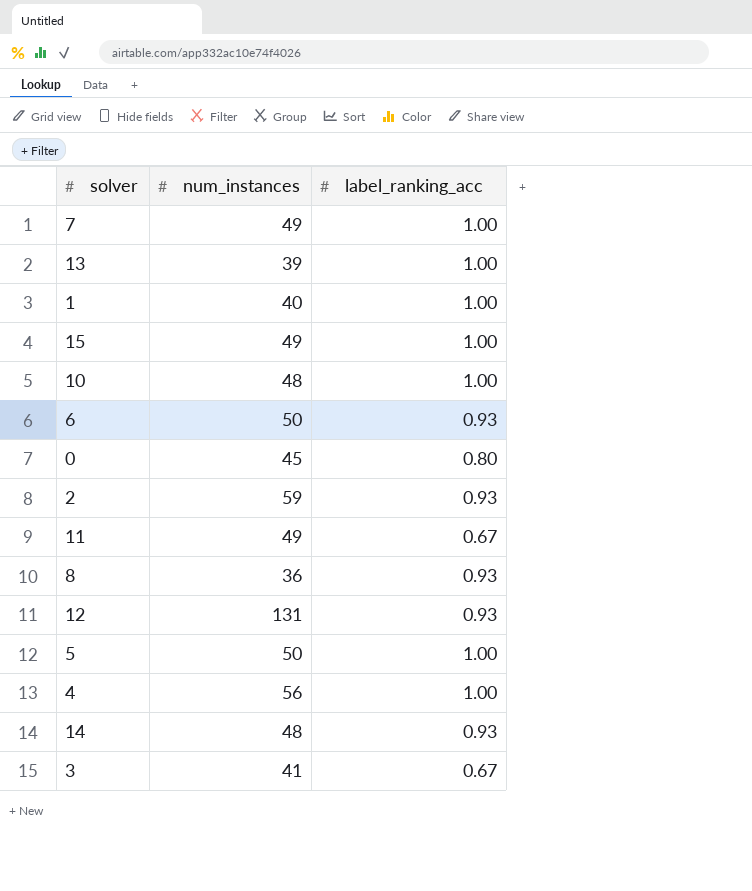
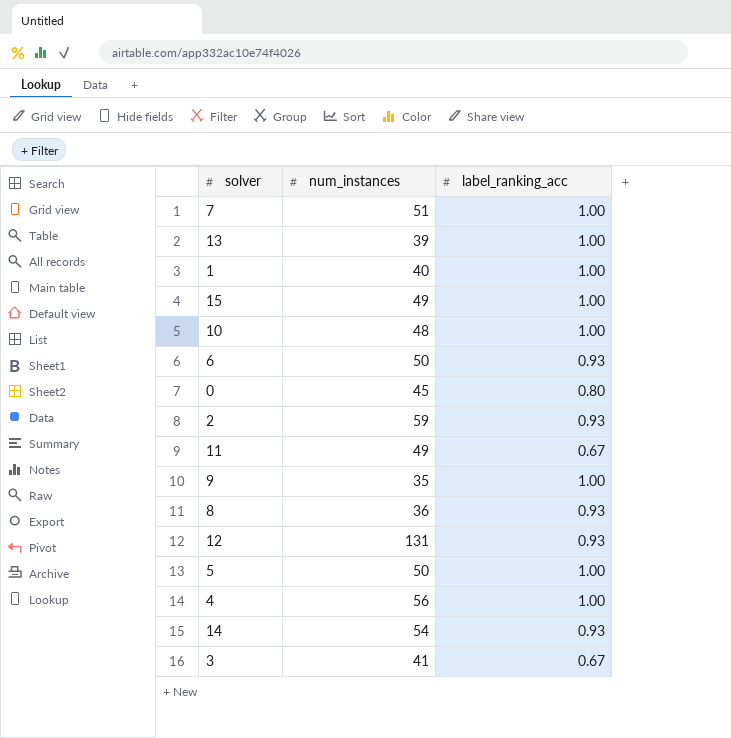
7 | num_instances: 49 -> 51
row 9: none -> 35 | 1.00
14 | num_instances: 48 -> 54

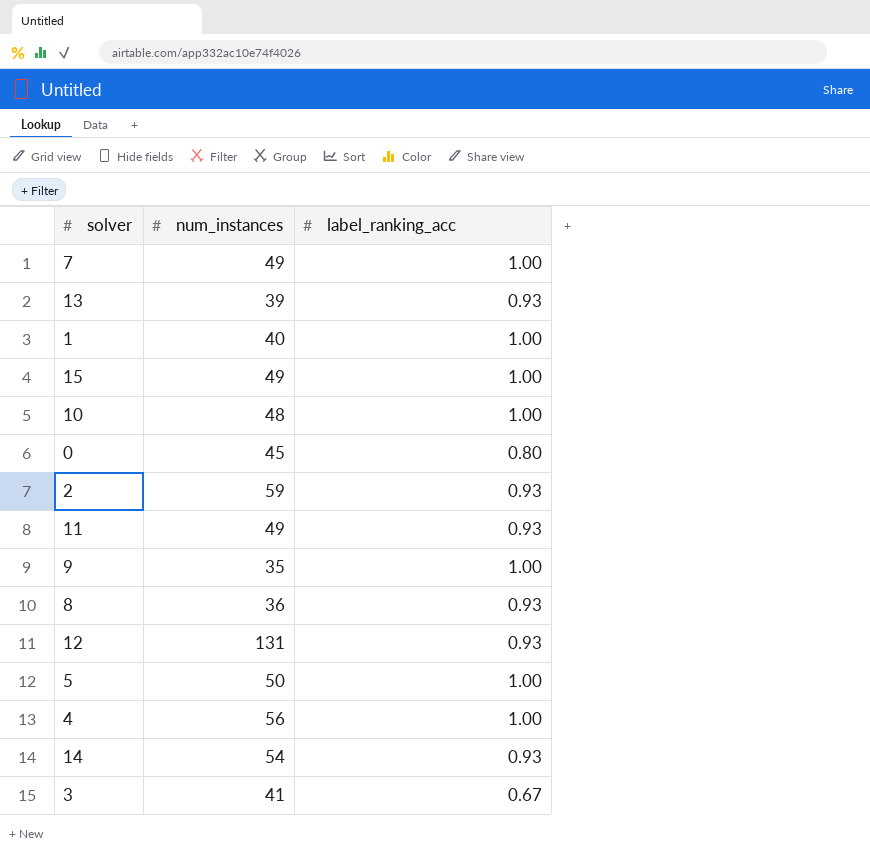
row 6: 50 | 0.93 -> none
7 | num_instances: 51 -> 49
13 | label_ranking_acc: 1.00 -> 0.93
11 | label_ranking_acc: 0.67 -> 0.93

